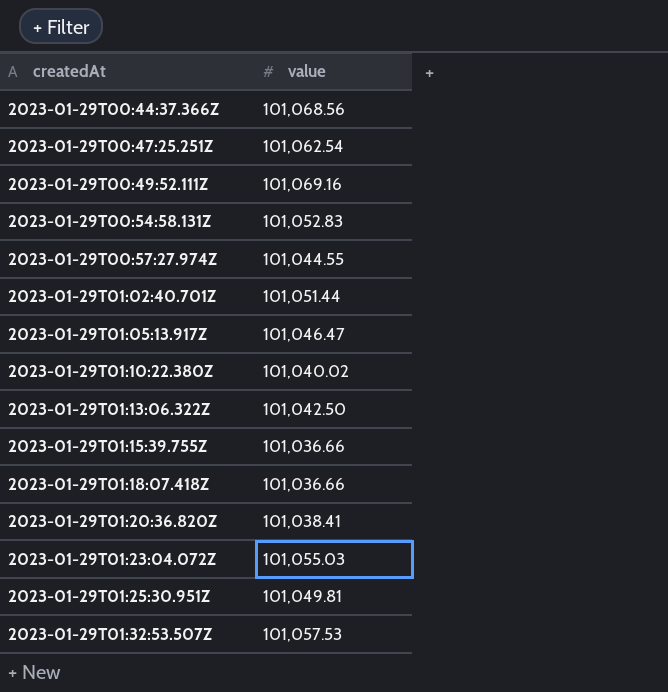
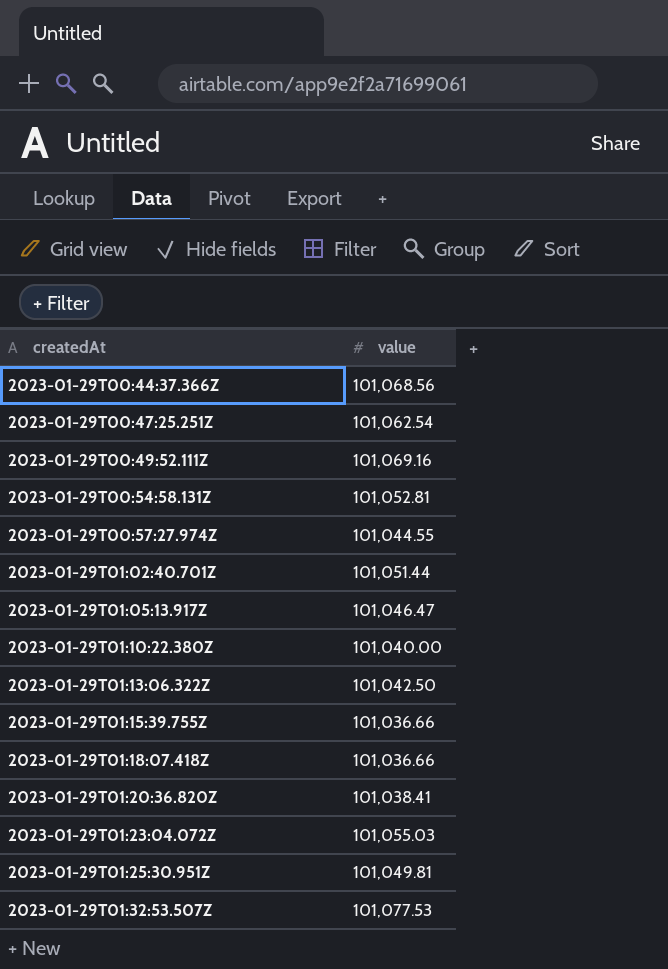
2023-01-29T00:54:58.131Z | value: 101,052.83 -> 101,052.81
2023-01-29T01:10:22.380Z | value: 101,040.02 -> 101,040.00
2023-01-29T01:32:53.507Z | value: 101,057.53 -> 101,077.53

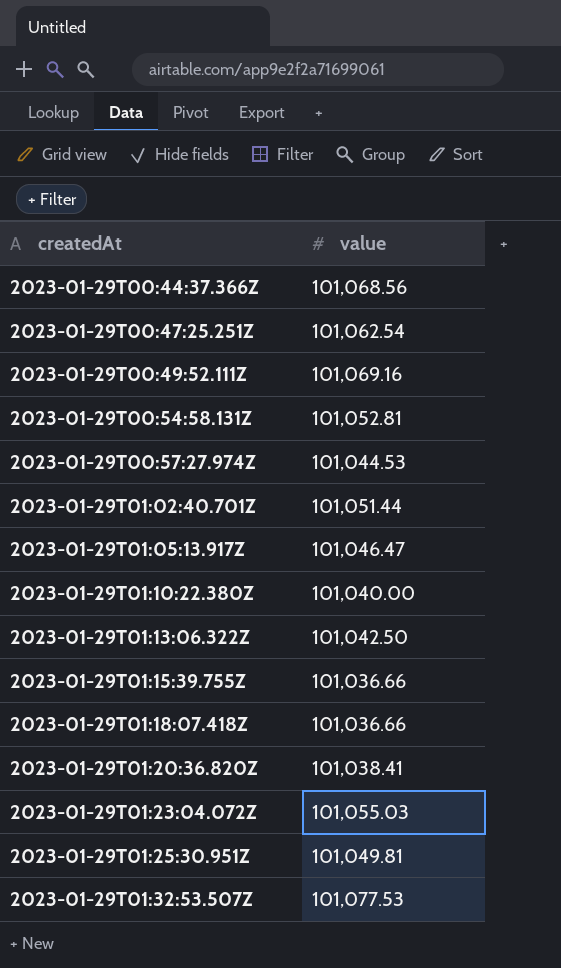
2023-01-29T00:57:27.974Z | value: 101,044.55 -> 101,044.53

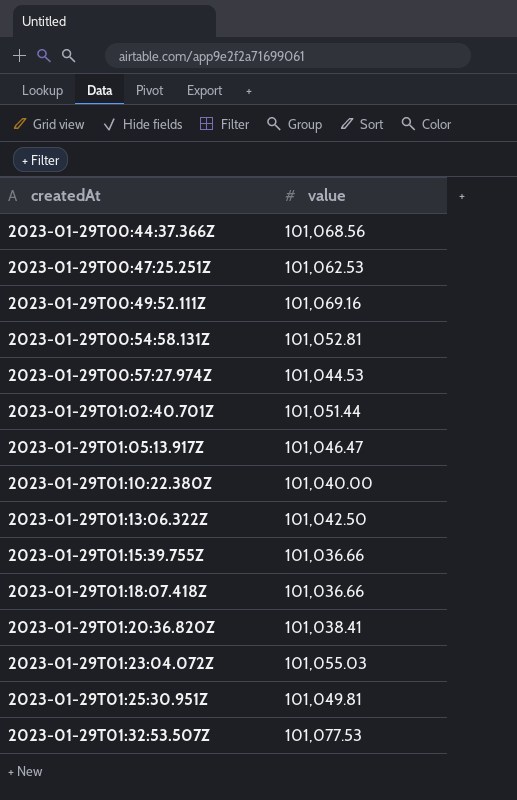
2023-01-29T00:47:25.251Z | value: 101,062.54 -> 101,062.53

